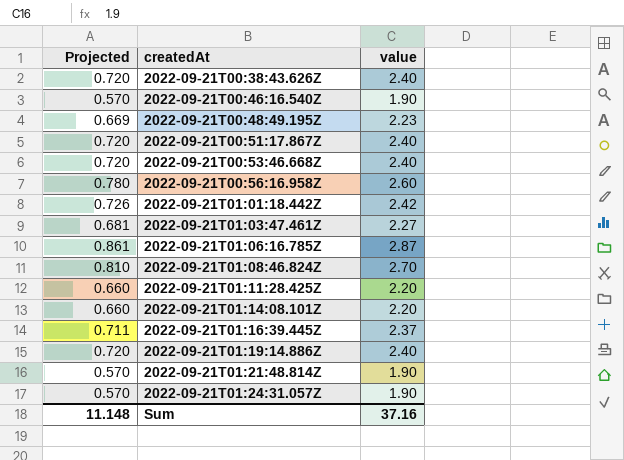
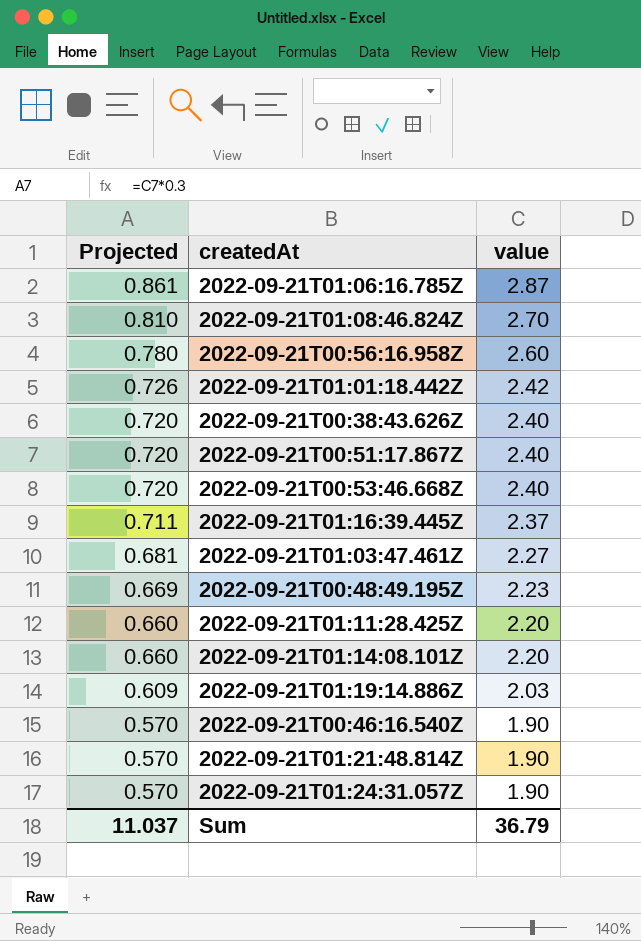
row order: createdAt ascending -> Projected descending
2022-09-21T01:19:14.886Z | Projected: 0.720 -> 0.609
2022-09-21T01:19:14.886Z | value: 2.40 -> 2.03
Sum | Projected: 11.148 -> 11.037
Sum | value: 37.16 -> 36.79

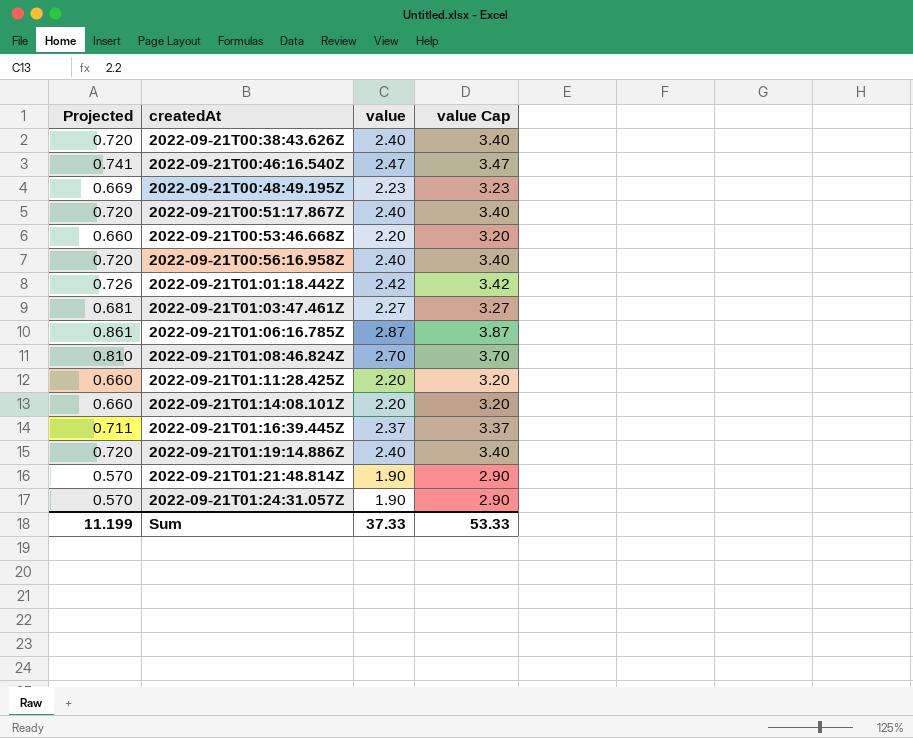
row order: Projected descending -> createdAt ascending
column value Cap | formula: none -> [value] + 1
2022-09-21T00:46:16.540Z | Projected: 0.570 -> 0.741
2022-09-21T00:46:16.540Z | value: 1.90 -> 2.47
2022-09-21T00:53:46.668Z | Projected: 0.720 -> 0.660
2022-09-21T00:53:46.668Z | value: 2.40 -> 2.20
2022-09-21T00:56:16.958Z | Projected: 0.780 -> 0.720
2022-09-21T00:56:16.958Z | value: 2.60 -> 2.40
2022-09-21T01:19:14.886Z | Projected: 0.609 -> 0.720
2022-09-21T01:19:14.886Z | value: 2.03 -> 2.40
Sum | Projected: 11.037 -> 11.199
Sum | value: 36.79 -> 37.33

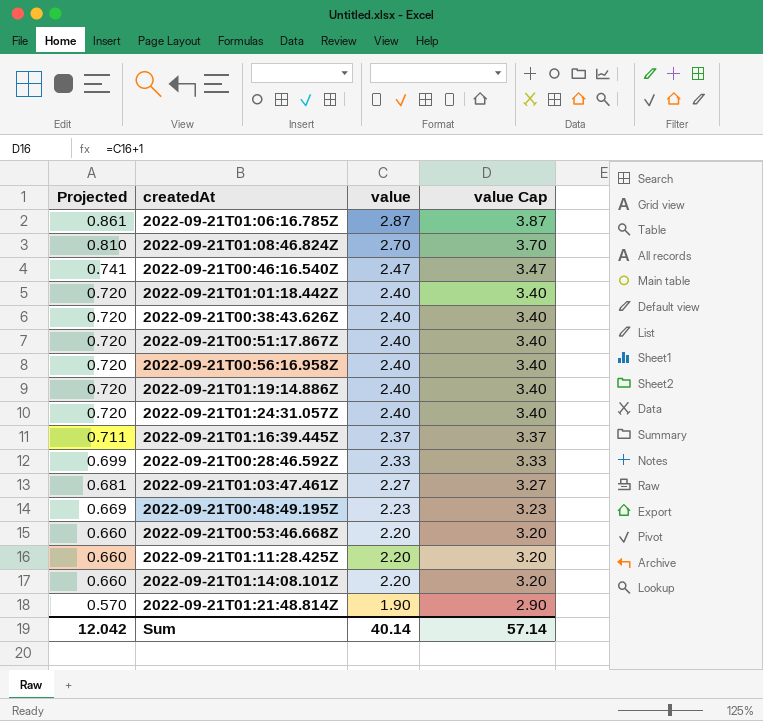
row order: createdAt ascending -> Projected descending
2022-09-21T01:01:18.442Z | Projected: 0.726 -> 0.720
2022-09-21T01:01:18.442Z | value: 2.42 -> 2.40
2022-09-21T01:01:18.442Z | value Cap: 3.42 -> 3.40
2022-09-21T01:24:31.057Z | Projected: 0.570 -> 0.720
2022-09-21T01:24:31.057Z | value: 1.90 -> 2.40
2022-09-21T01:24:31.057Z | value Cap: 2.90 -> 3.40
row 2022-09-21T00:28:46.592Z: none -> 0.699 | 2.33 | 3.33
Sum | Projected: 11.199 -> 12.042
Sum | value: 37.33 -> 40.14
Sum | value Cap: 53.33 -> 57.14

